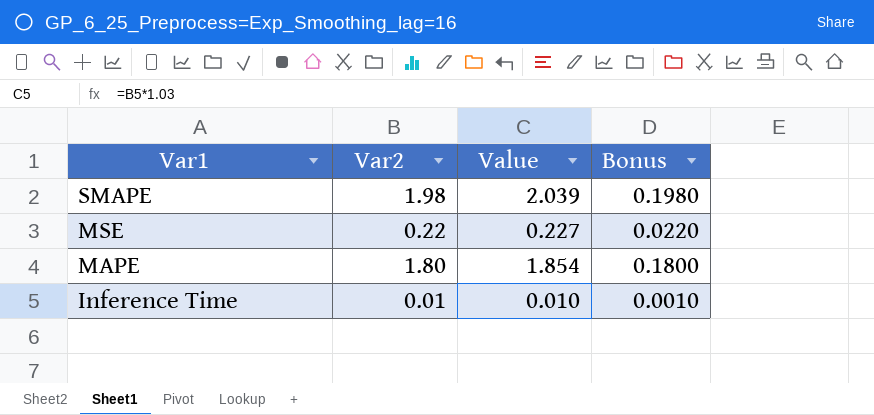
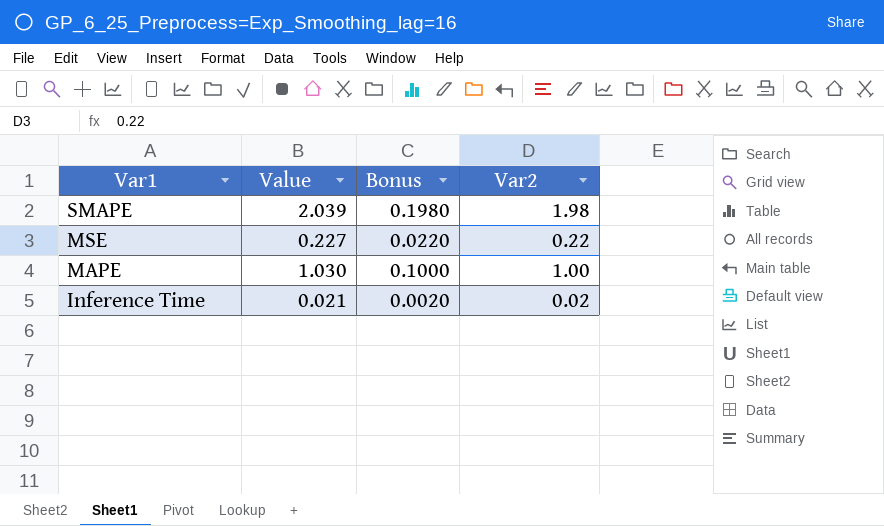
column Var2 | position: 2 -> 4
MAPE | Value: 1.854 -> 1.030
MAPE | Bonus: 0.1800 -> 0.1000
MAPE | Var2: 1.80 -> 1.00
Inference Time | Value: 0.010 -> 0.021
Inference Time | Bonus: 0.0010 -> 0.0020
Inference Time | Var2: 0.01 -> 0.02

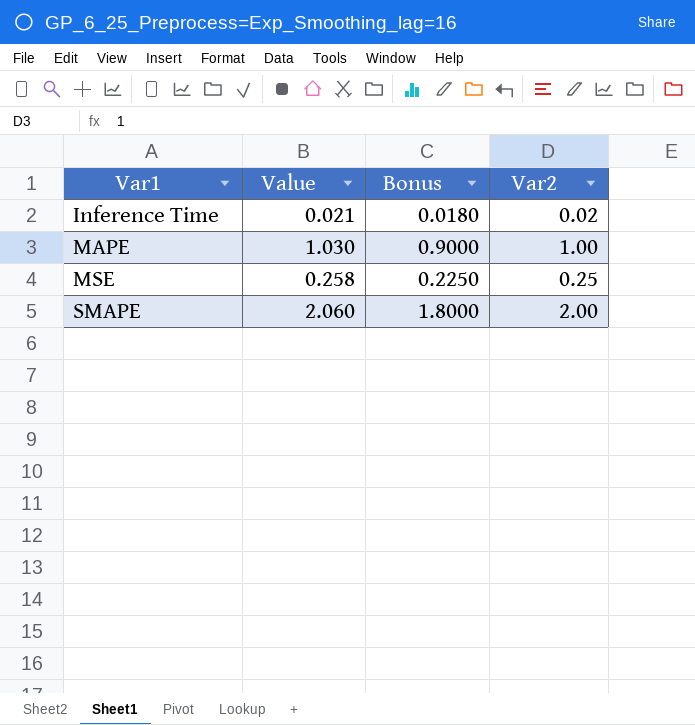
row order: Var1 descending -> Var1 ascending
column Bonus | formula: [Var2] * 0.1 -> [Var2] * 0.9
MSE | Value: 0.227 -> 0.258
MSE | Var2: 0.22 -> 0.25
SMAPE | Value: 2.039 -> 2.060
SMAPE | Var2: 1.98 -> 2.00

